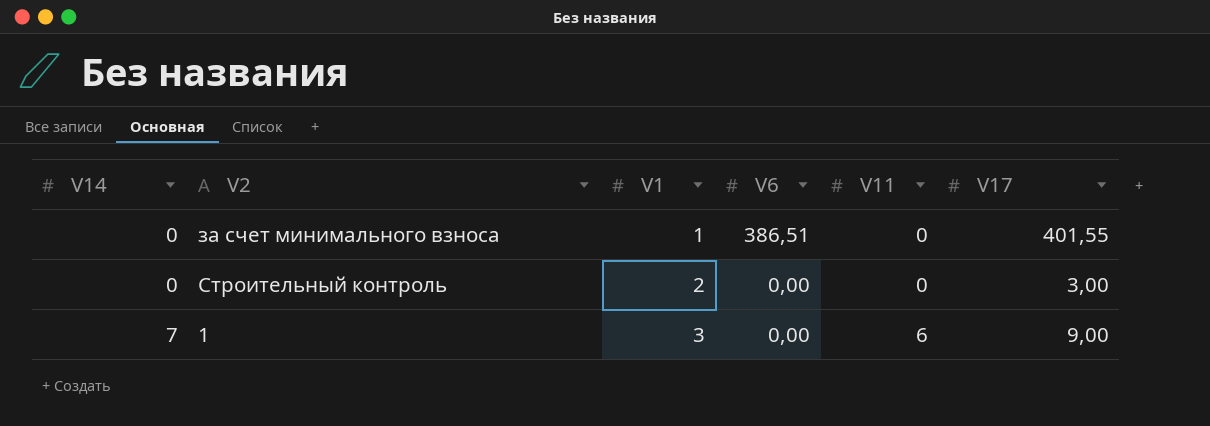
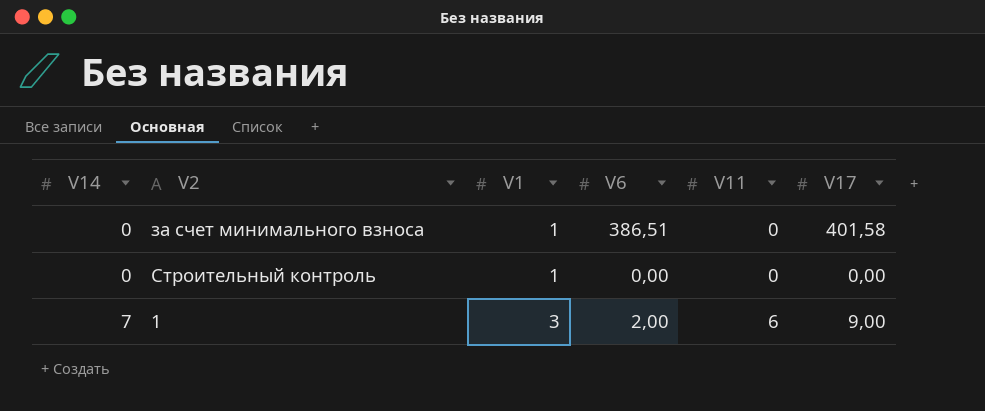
за счет минимального взноса | V17: 401,55 -> 401,58
Строительный контроль | V1: 2 -> 1
Строительный контроль | V17: 3,00 -> 0,00
1 | V6: 0,00 -> 2,00

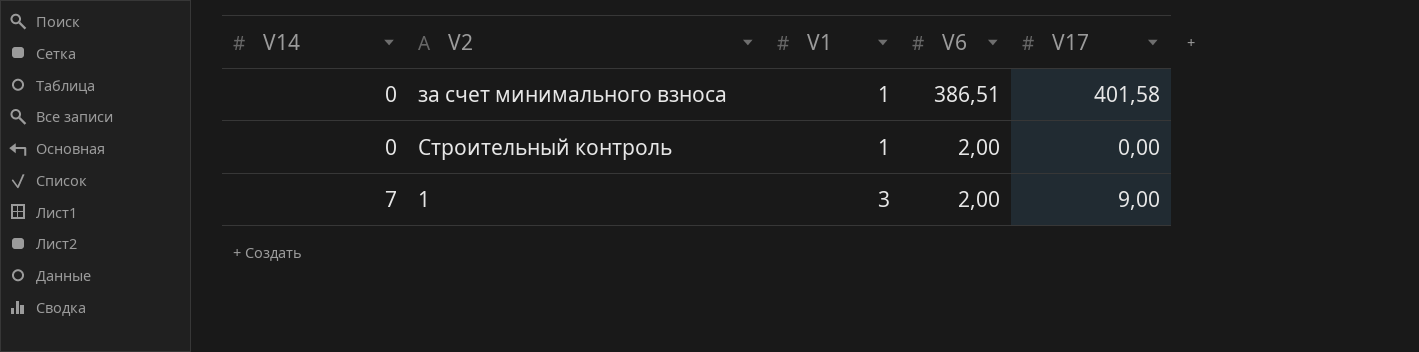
column V11 | position: 5 -> none
Строительный контроль | V6: 0,00 -> 2,00

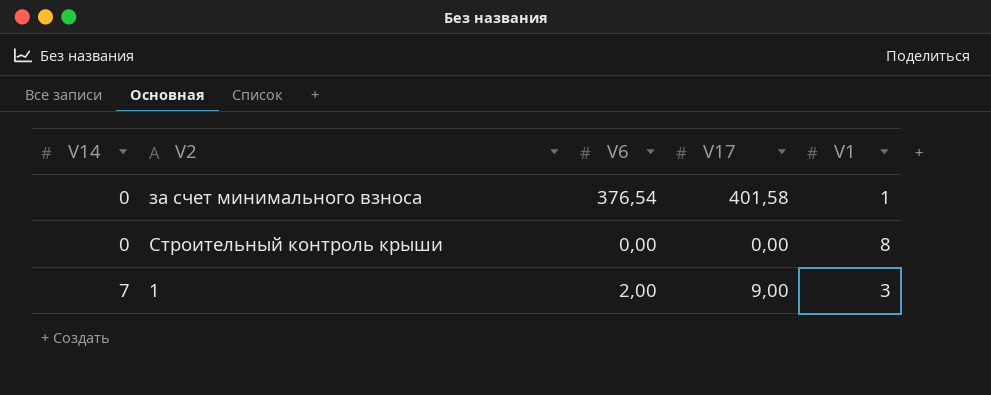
column V1 | position: 3 -> 5
row Строительный контроль: 0 | 1 | 2,00 | 0,00 -> none
за счет минимального взноса | V6: 386,51 -> 376,54
row Строительный контроль крыши: none -> 0 | 0,00 | 0,00 | 8

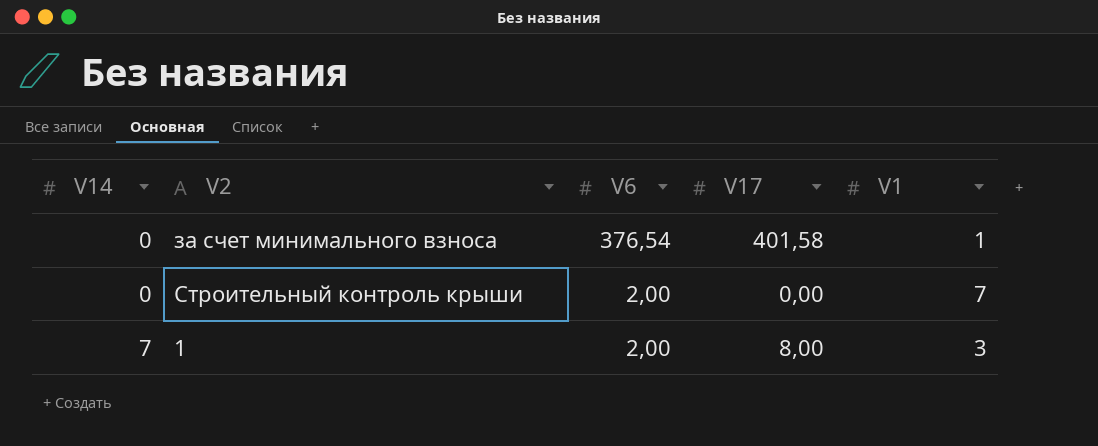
Строительный контроль крыши | V6: 0,00 -> 2,00
Строительный контроль крыши | V1: 8 -> 7
1 | V17: 9,00 -> 8,00

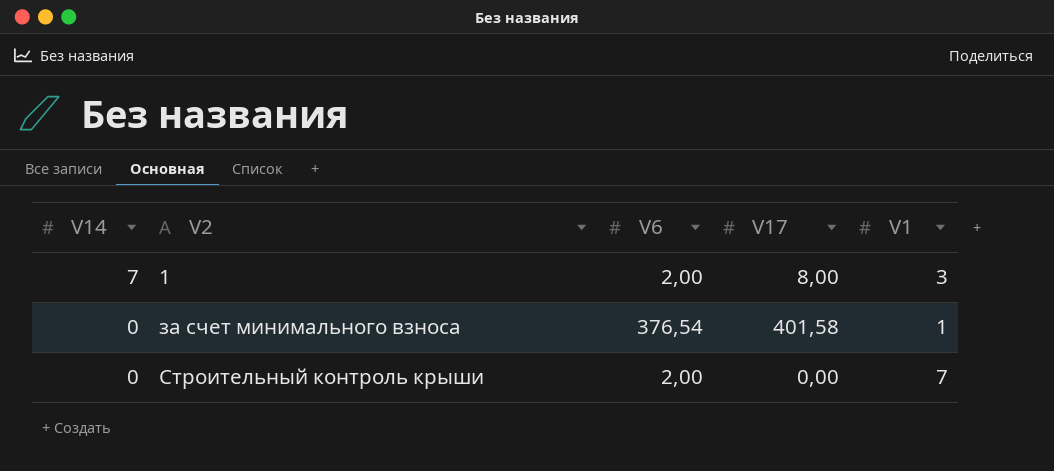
row order: V14 ascending -> V14 descending

